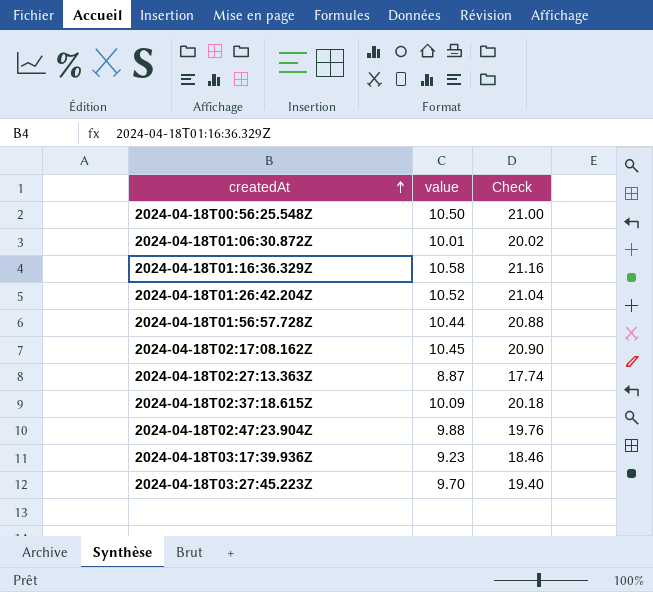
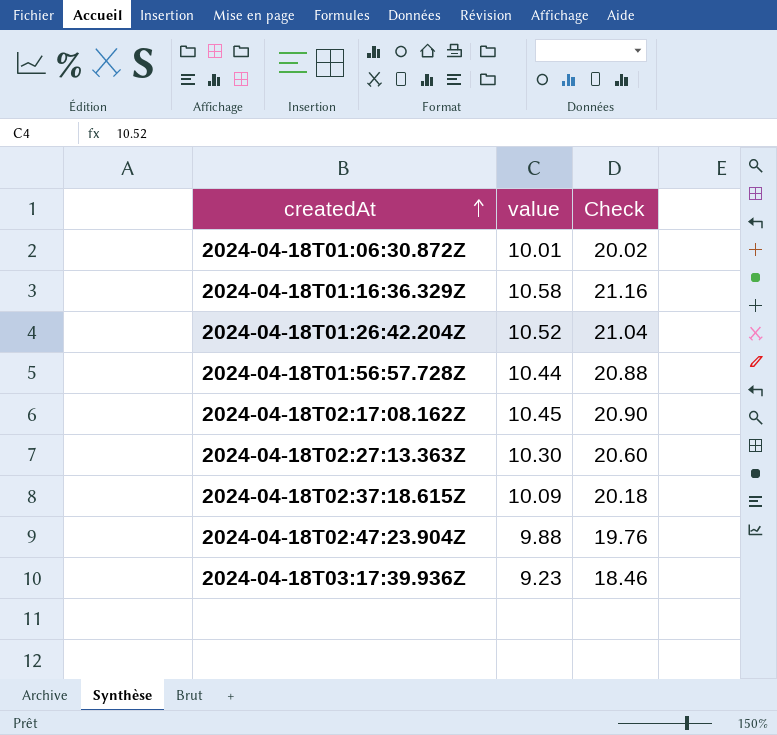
row 2024-04-18T00:56:25.548Z: 10.50 | 21.00 -> none
row 2024-04-18T03:27:45.223Z: 9.70 | 19.40 -> none
2024-04-18T02:27:13.363Z | value: 8.87 -> 10.30
2024-04-18T02:27:13.363Z | Check: 17.74 -> 20.60

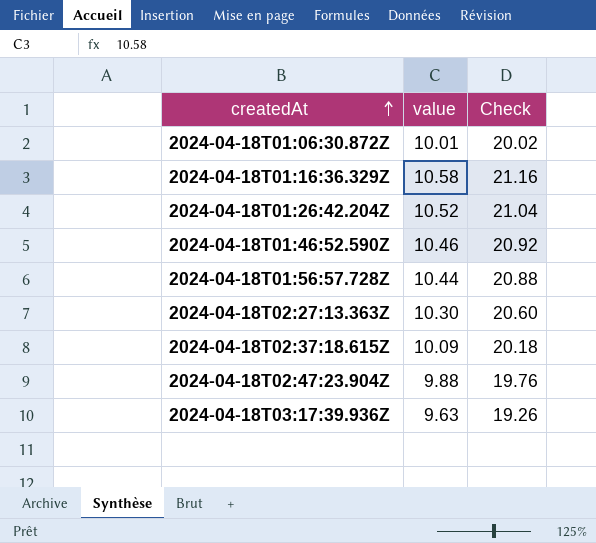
row 2024-04-18T02:17:08.162Z: 10.45 | 20.90 -> none
row 2024-04-18T01:46:52.590Z: none -> 10.46 | 20.92
2024-04-18T03:17:39.936Z | value: 9.23 -> 9.63
2024-04-18T03:17:39.936Z | Check: 18.46 -> 19.26

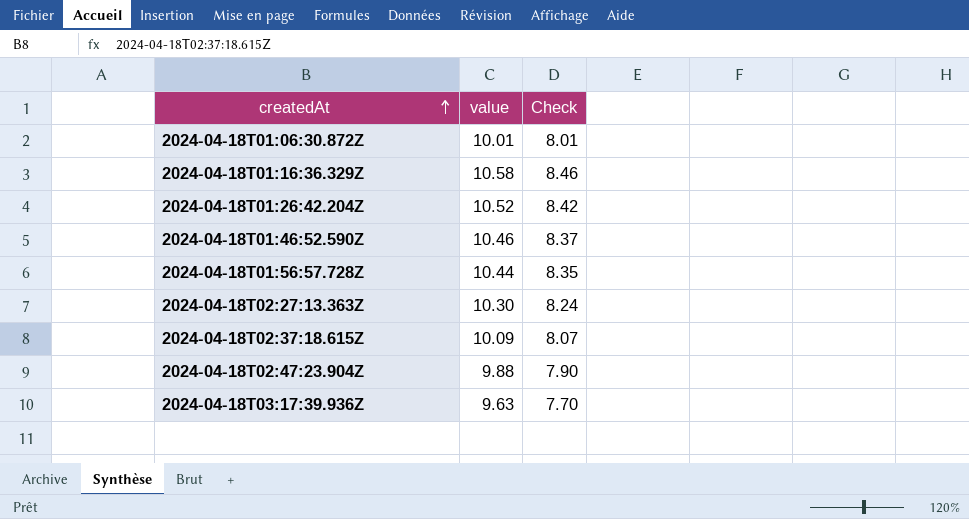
column Check | formula: [value] * 2 -> [value] * 0.8

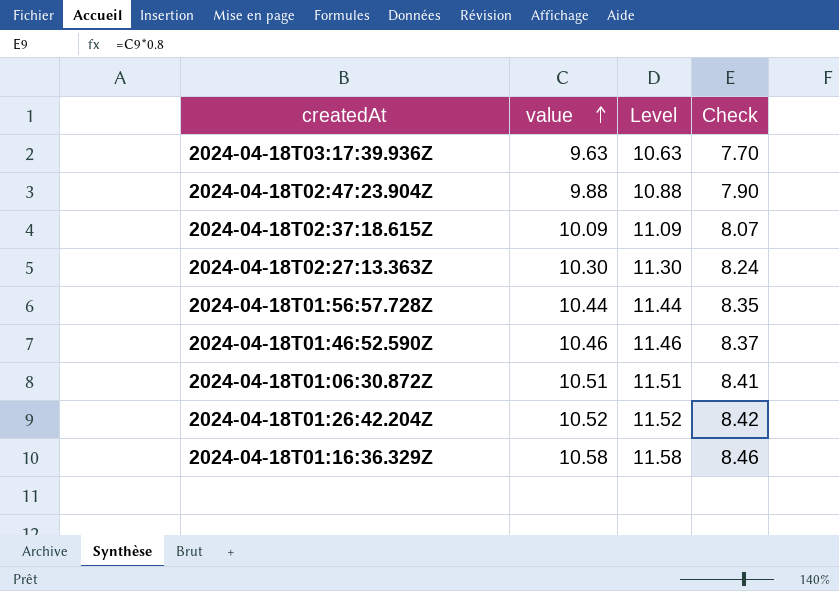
row order: createdAt ascending -> value ascending
column Level | formula: none -> [value] + 1
2024-04-18T01:06:30.872Z | value: 10.01 -> 10.51
2024-04-18T01:06:30.872Z | Check: 8.01 -> 8.41

